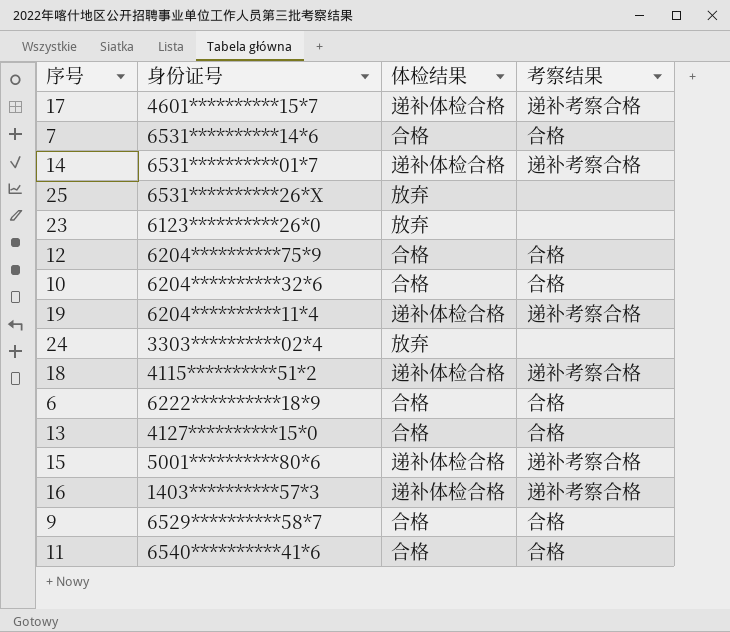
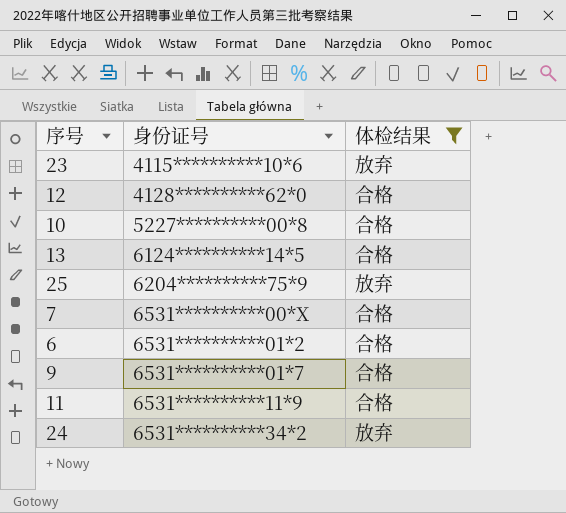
filter: none -> 体检结果 != 递补体检合格
row order: none -> 身份证号 ascending
column 考察结果 | position: 4 -> none
23 | 身份证号: 6123**********26*0 -> 4115**********10*6
12 | 身份证号: 6204**********75*9 -> 4128**********62*0
10 | 身份证号: 6204**********32*6 -> 5227**********00*8
13 | 身份证号: 4127**********15*0 -> 6124**********14*5
25 | 身份证号: 6531**********26*X -> 6204**********75*9
7 | 身份证号: 6531**********14*6 -> 6531**********00*X
6 | 身份证号: 6222**********18*9 -> 6531**********01*2
9 | 身份证号: 6529**********58*7 -> 6531**********01*7
11 | 身份证号: 6540**********41*6 -> 6531**********11*9
24 | 身份证号: 3303**********02*4 -> 6531**********34*2

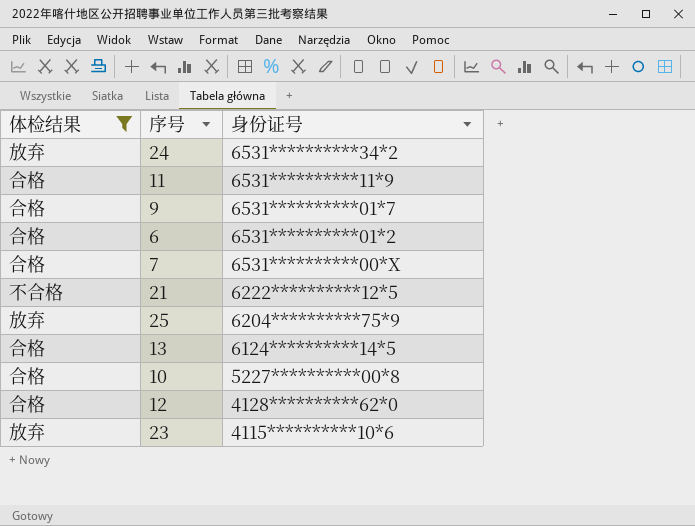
row order: 身份证号 ascending -> 身份证号 descending
column 体检结果 | position: 3 -> 1
row 21: none -> 不合格 | 6222**********12*5

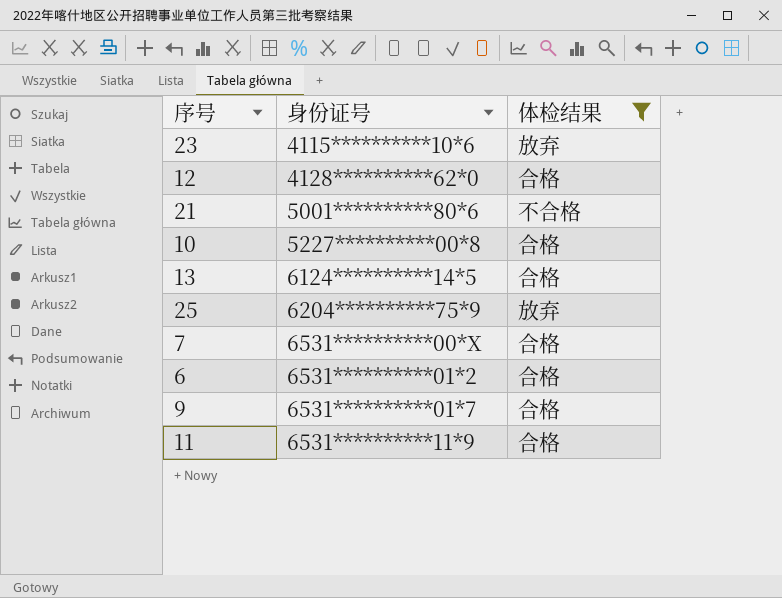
row order: 身份证号 descending -> 身份证号 ascending
column 体检结果 | position: 1 -> 3
row 24: 放弃 | 6531**********34*2 -> none
21 | 身份证号: 6222**********12*5 -> 5001**********80*6

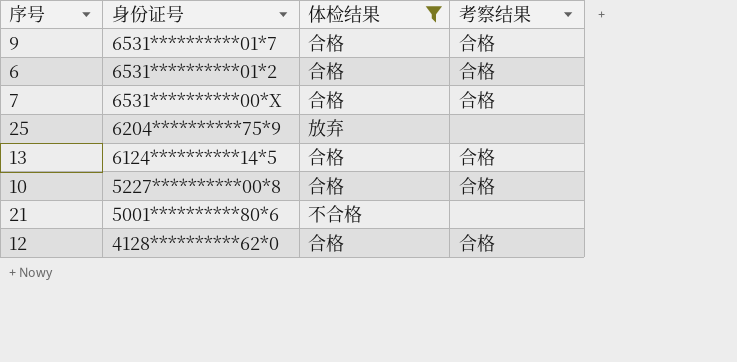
row order: 身份证号 ascending -> 身份证号 descending
column 考察结果 | position: none -> 4
row 23: 4115**********10*6 | 放弃 -> none
row 11: 6531**********11*9 | 合格 -> none

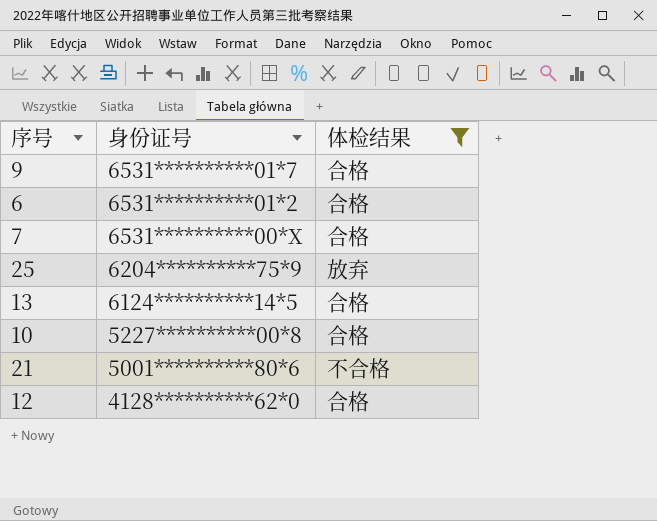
column 考察结果 | position: 4 -> none

